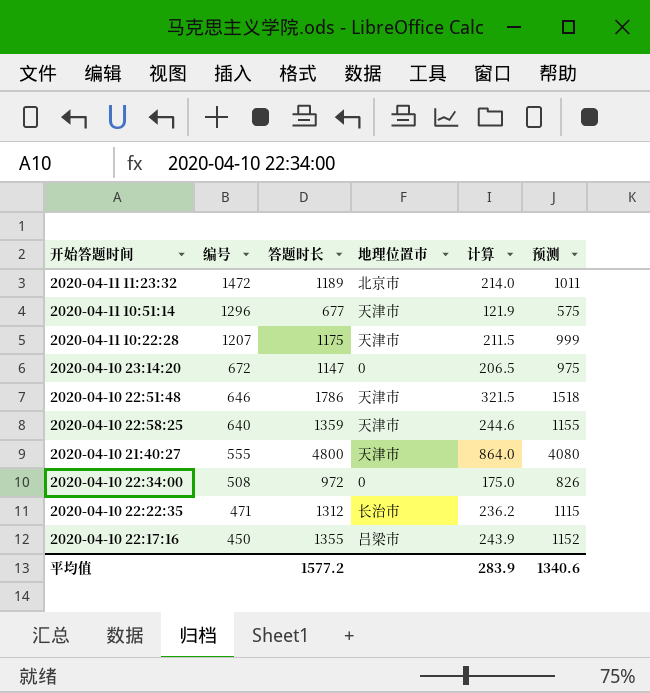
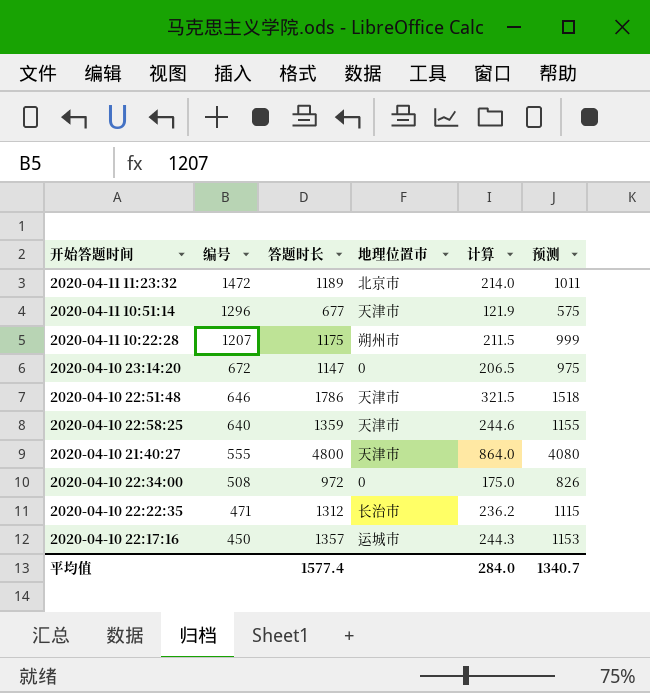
2020-04-11 10:22:28 | 地理位置市: 天津市 -> 朔州市
2020-04-10 22:17:16 | 答题时长: 1355 -> 1357
2020-04-10 22:17:16 | 地理位置市: 吕梁市 -> 运城市
2020-04-10 22:17:16 | 计算: 243.9 -> 244.3
2020-04-10 22:17:16 | 预测: 1152 -> 1153
平均值 | 答题时长: 1577.2 -> 1577.4
平均值 | 计算: 283.9 -> 284.0
平均值 | 预测: 1340.6 -> 1340.7

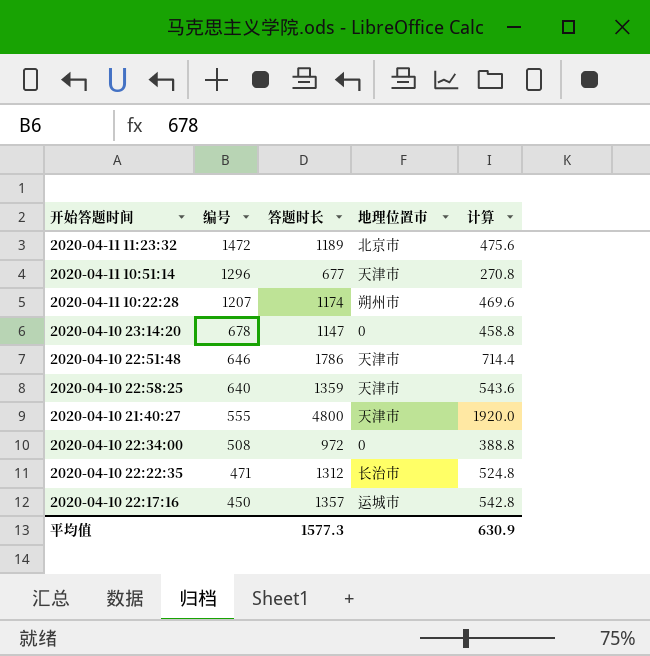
column 预测 | formula: [答题时长] * 0.85 -> none
column 计算 | formula: [答题时长] * 0.18 -> [答题时长] * 0.4
2020-04-11 10:22:28 | 答题时长: 1175 -> 1174
2020-04-10 23:14:20 | 编号: 672 -> 678
平均值 | 答题时长: 1577.4 -> 1577.3
平均值 | 计算: 284.0 -> 630.9

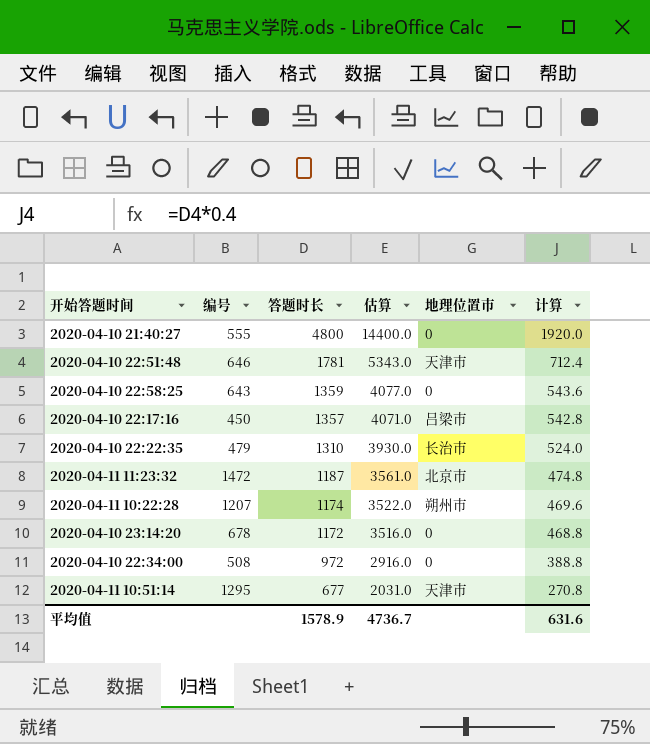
row order: 编号 descending -> 答题时长 descending
column 估算 | formula: none -> [答题时长] * 3
2020-04-10 21:40:27 | 地理位置市: 天津市 -> 0
2020-04-10 22:51:48 | 答题时长: 1786 -> 1781
2020-04-10 22:51:48 | 计算: 714.4 -> 712.4
2020-04-10 22:58:25 | 编号: 640 -> 643
2020-04-10 22:58:25 | 地理位置市: 天津市 -> 0
2020-04-10 22:17:16 | 地理位置市: 运城市 -> 吕梁市
2020-04-10 22:22:35 | 编号: 471 -> 479
2020-04-10 22:22:35 | 答题时长: 1312 -> 1310
2020-04-10 22:22:35 | 计算: 524.8 -> 524.0
2020-04-11 11:23:32 | 答题时长: 1189 -> 1187
2020-04-11 11:23:32 | 计算: 475.6 -> 474.8
2020-04-10 23:14:20 | 答题时长: 1147 -> 1172
2020-04-10 23:14:20 | 计算: 458.8 -> 468.8
2020-04-11 10:51:14 | 编号: 1296 -> 1295
平均值 | 答题时长: 1577.3 -> 1578.9
平均值 | 计算: 630.9 -> 631.6

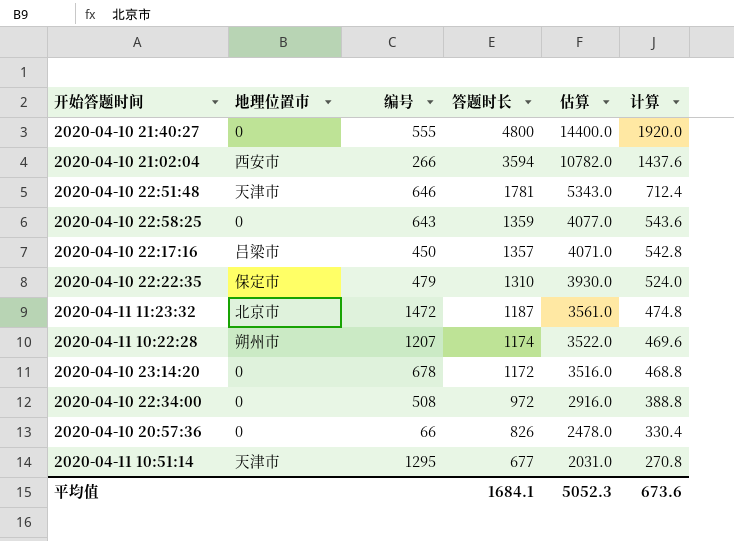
column 地理位置市 | position: 5 -> 2
row 2020-04-10 21:02:04: none -> 西安市 | 266 | 3594 | 10782.0 | 1437.6
2020-04-10 22:22:35 | 地理位置市: 长治市 -> 保定市
row 2020-04-10 20:57:36: none -> 0 | 66 | 826 | 2478.0 | 330.4
平均值 | 答题时长: 1578.9 -> 1684.1
平均值 | 估算: 4736.7 -> 5052.3
平均值 | 计算: 631.6 -> 673.6

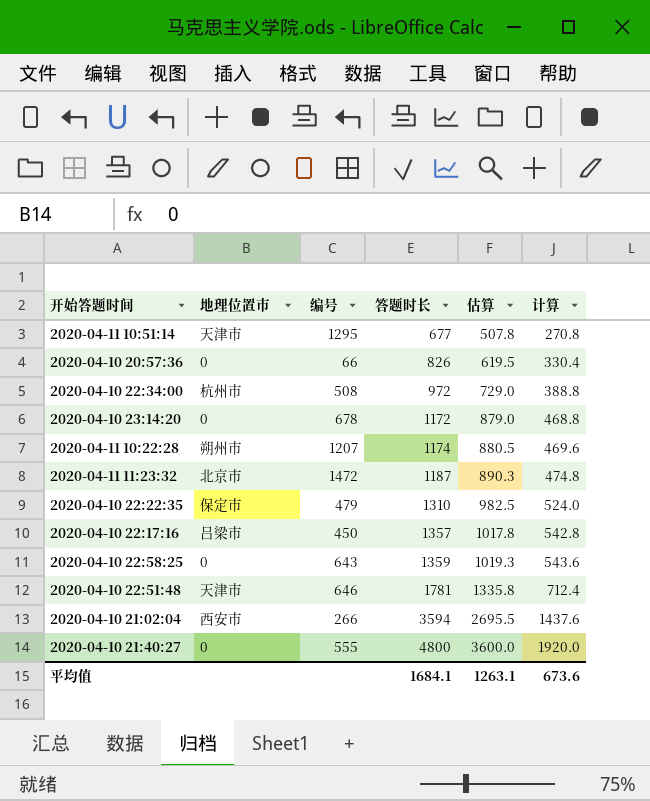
row order: 答题时长 descending -> 答题时长 ascending
column 估算 | formula: [答题时长] * 3 -> [答题时长] * 0.75
2020-04-10 22:34:00 | 地理位置市: 0 -> 杭州市
平均值 | 估算: 5052.3 -> 1263.1

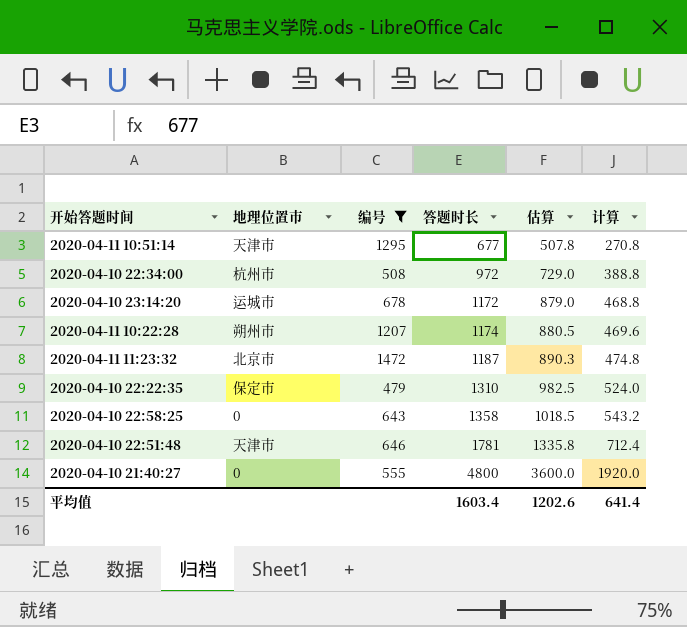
filter: none -> 编号 >= 479
2020-04-10 23:14:20 | 地理位置市: 0 -> 运城市
2020-04-10 22:58:25 | 答题时长: 1359 -> 1358
2020-04-10 22:58:25 | 估算: 1019.3 -> 1018.5
2020-04-10 22:58:25 | 计算: 543.6 -> 543.2
平均值 | 答题时长: 1684.1 -> 1603.4
平均值 | 估算: 1263.1 -> 1202.6
平均值 | 计算: 673.6 -> 641.4

